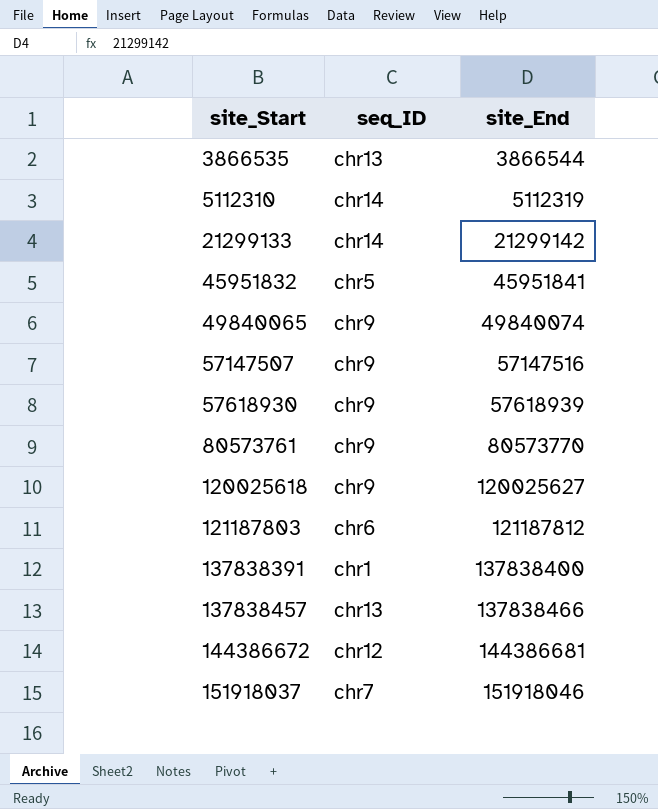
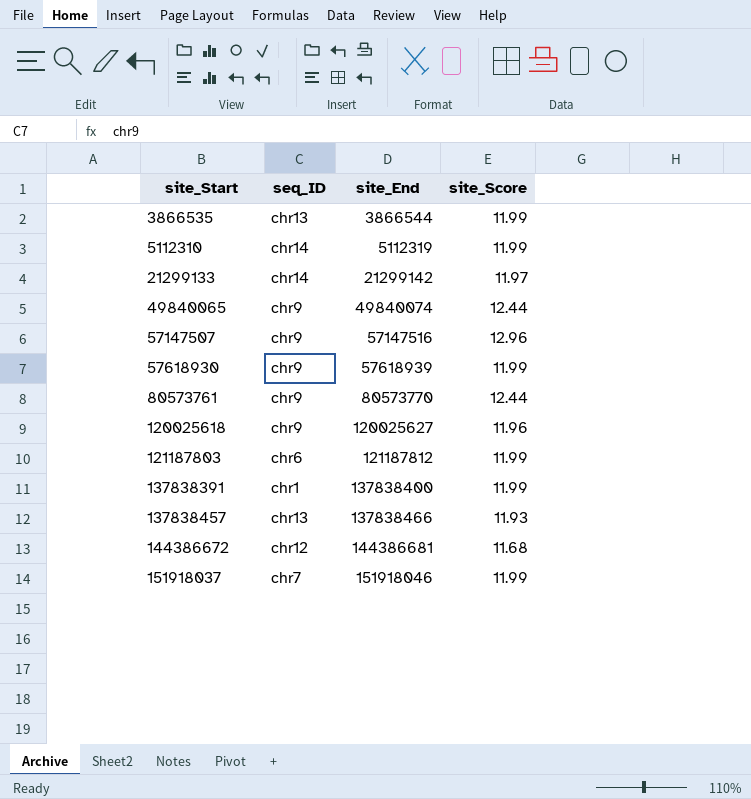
column site_Score | position: none -> 4
row 45951832: chr5 | 45951841 -> none

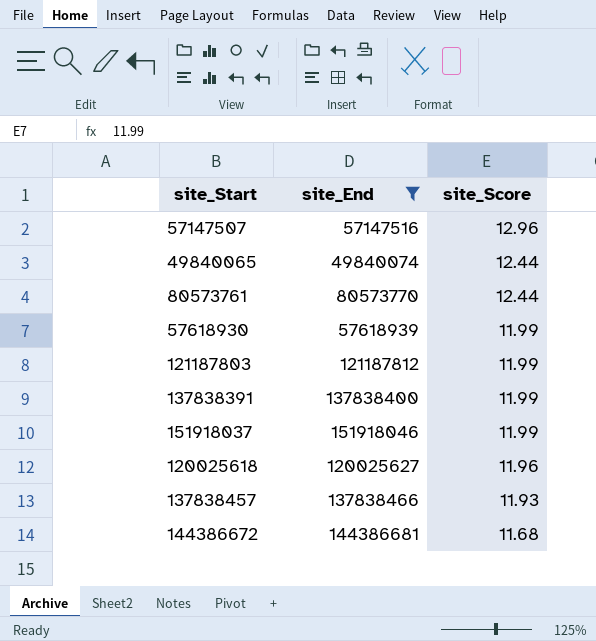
filter: none -> site_End >= 49840074
row order: site_Start ascending -> site_Score descending
column seq_ID | position: 2 -> none

